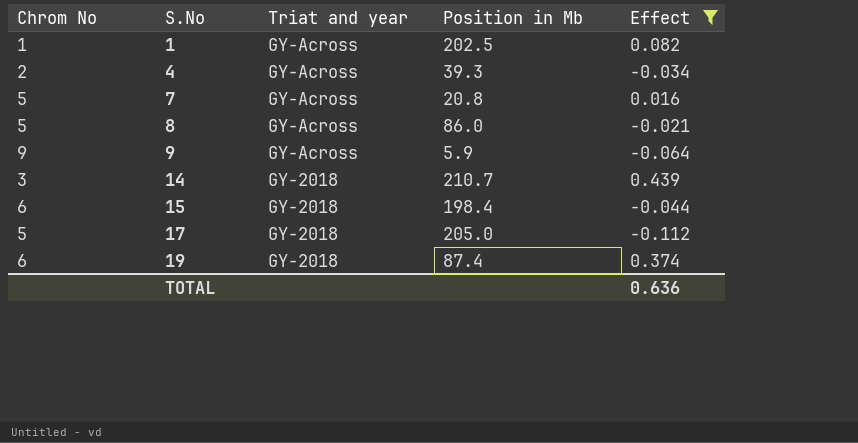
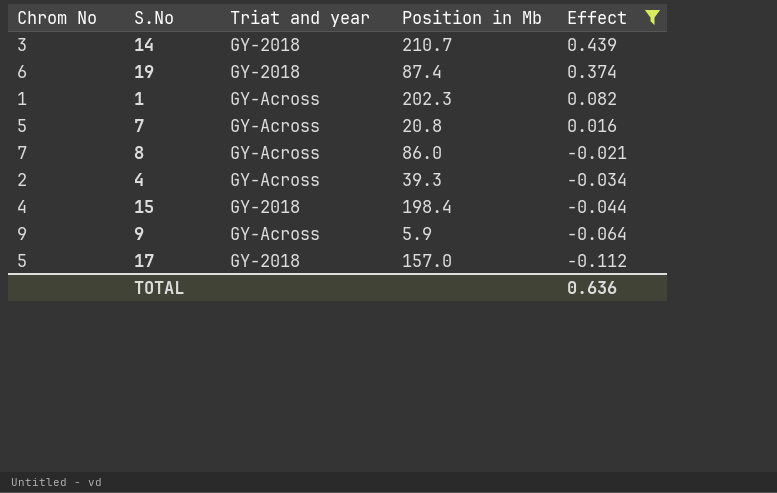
row order: S.No ascending -> Effect descending
1 | Position in Mb: 202.5 -> 202.3
8 | Chrom No: 5 -> 7
15 | Chrom No: 6 -> 4
17 | Position in Mb: 205.0 -> 157.0

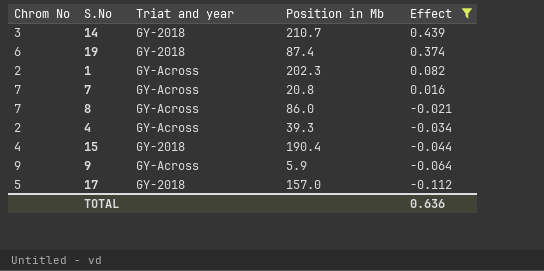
1 | Chrom No: 1 -> 2
7 | Chrom No: 5 -> 7
15 | Position in Mb: 198.4 -> 190.4

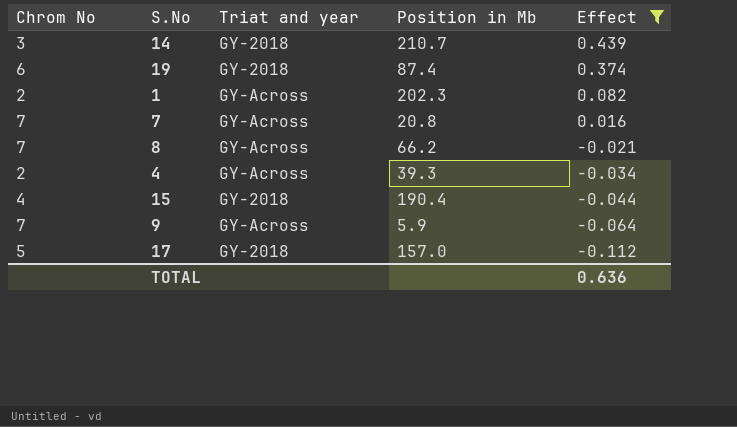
8 | Position in Mb: 86.0 -> 66.2
9 | Chrom No: 9 -> 7

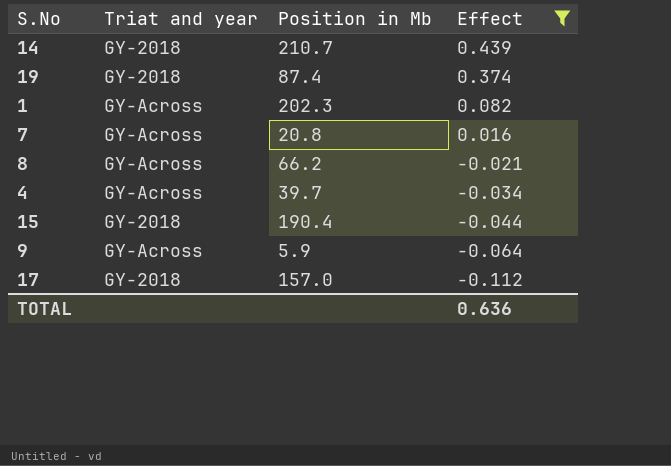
column Chrom No | position: 1 -> none
4 | Position in Mb: 39.3 -> 39.7

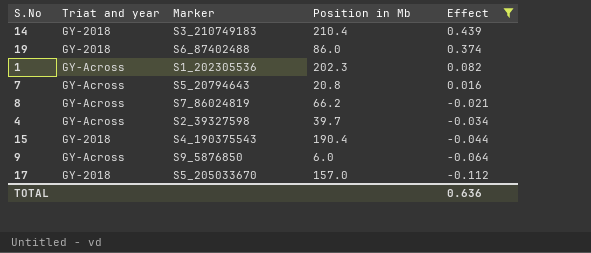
column Marker | position: none -> 3
14 | Position in Mb: 210.7 -> 210.4
19 | Position in Mb: 87.4 -> 86.0
9 | Position in Mb: 5.9 -> 6.0

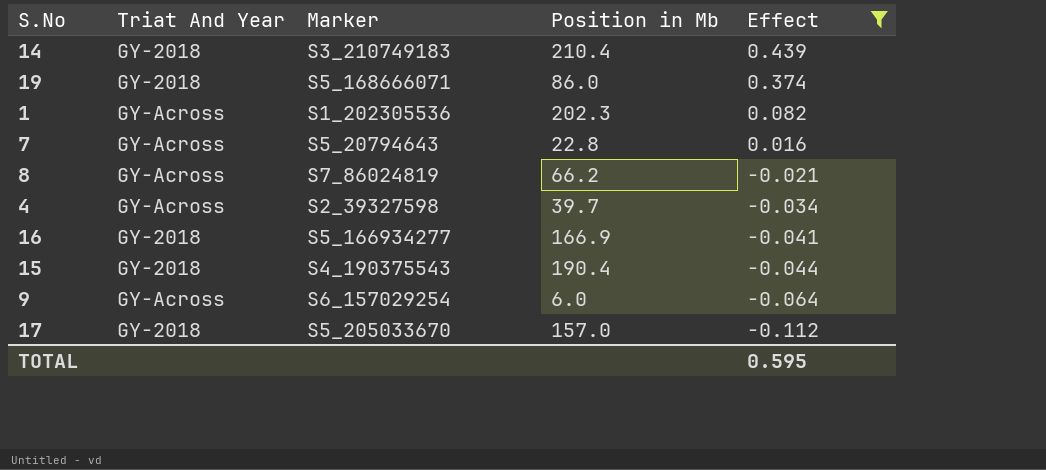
column name: Triat and year -> Triat And Year
19 | Marker: S6_87402488 -> S5_168666071
7 | Position in Mb: 20.8 -> 22.8
row 16: none -> GY-2018 | S5_166934277 | 166.9 | -0.041
9 | Marker: S9_5876850 -> S6_157029254
TOTAL | Effect: 0.636 -> 0.595

